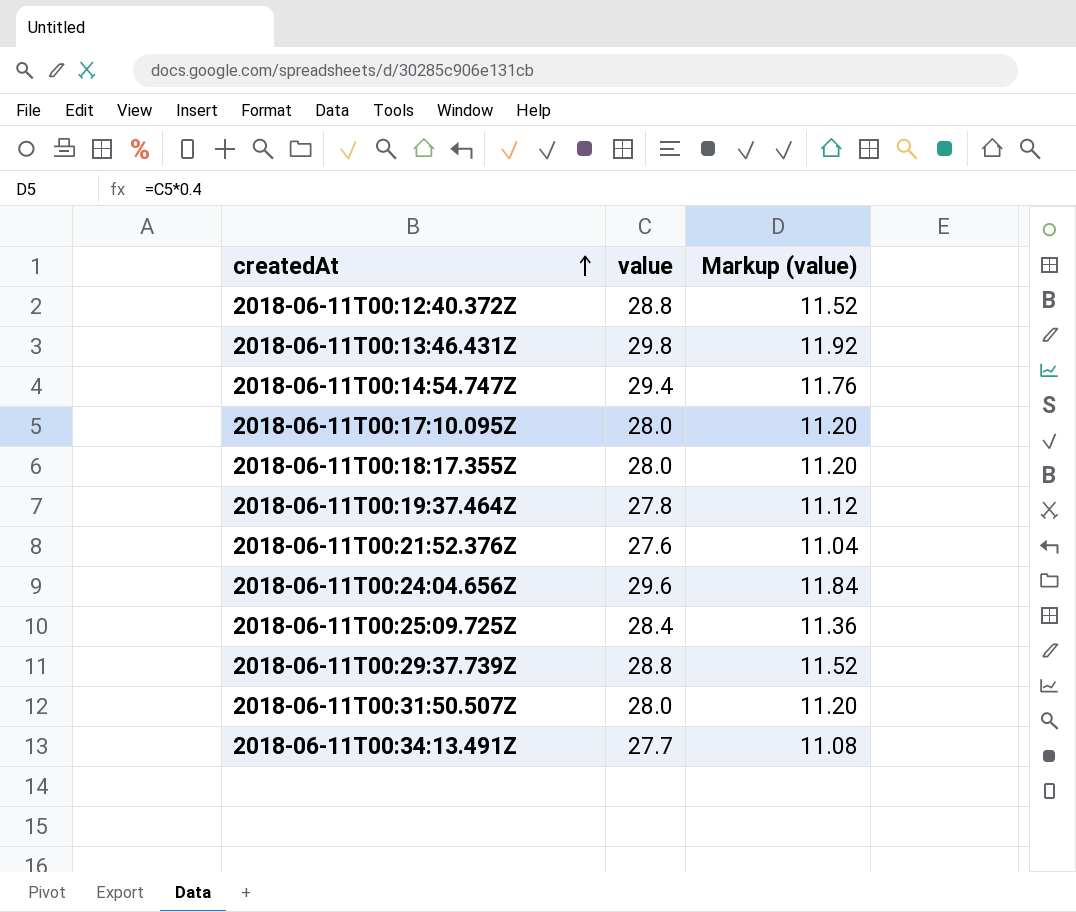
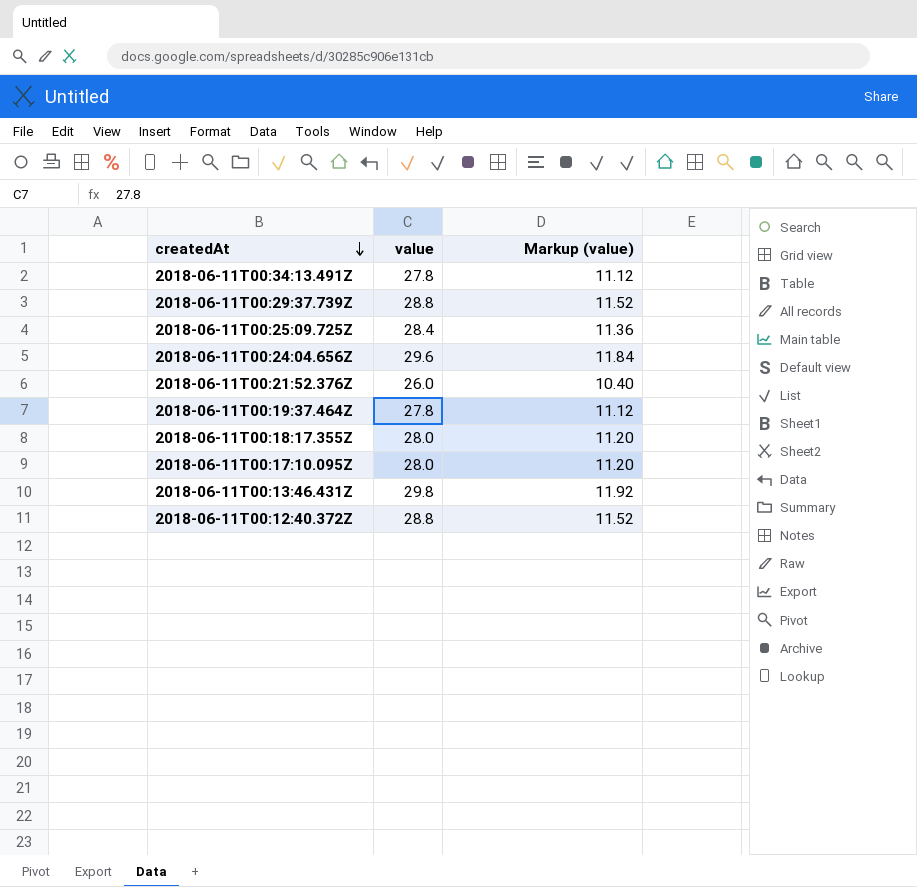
row order: createdAt ascending -> createdAt descending
row 2018-06-11T00:14:54.747Z: 29.4 | 11.76 -> none
row 2018-06-11T00:31:50.507Z: 28.0 | 11.20 -> none
2018-06-11T00:34:13.491Z | value: 27.7 -> 27.8
2018-06-11T00:34:13.491Z | Markup (value): 11.08 -> 11.12
2018-06-11T00:21:52.376Z | value: 27.6 -> 26.0
2018-06-11T00:21:52.376Z | Markup (value): 11.04 -> 10.40

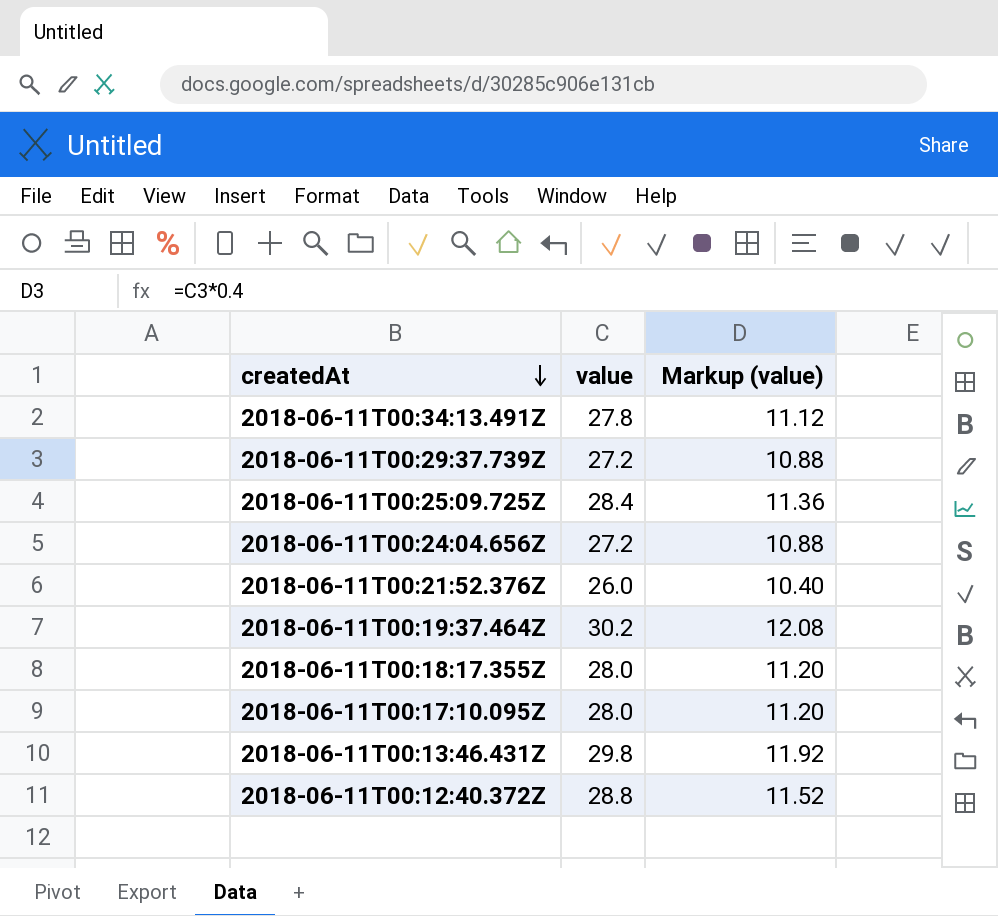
2018-06-11T00:29:37.739Z | value: 28.8 -> 27.2
2018-06-11T00:29:37.739Z | Markup (value): 11.52 -> 10.88
2018-06-11T00:24:04.656Z | value: 29.6 -> 27.2
2018-06-11T00:24:04.656Z | Markup (value): 11.84 -> 10.88
2018-06-11T00:19:37.464Z | value: 27.8 -> 30.2
2018-06-11T00:19:37.464Z | Markup (value): 11.12 -> 12.08

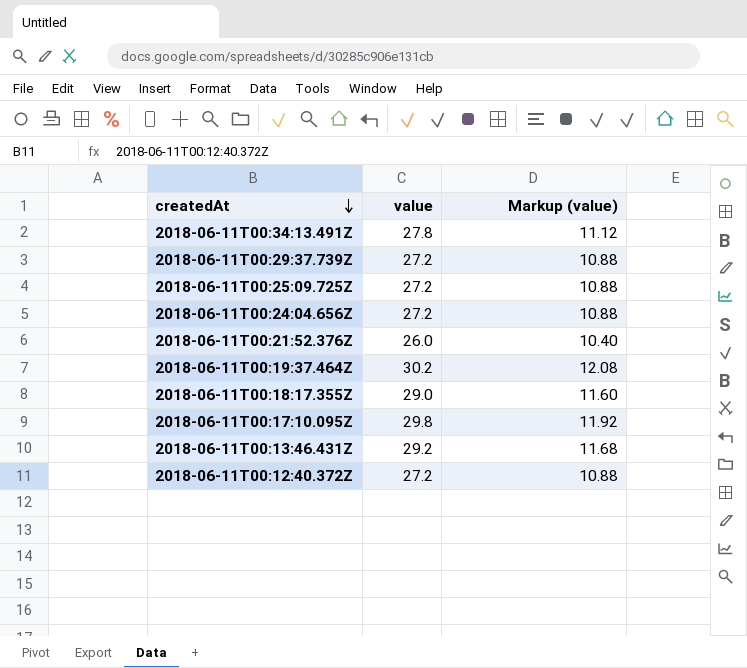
2018-06-11T00:25:09.725Z | value: 28.4 -> 27.2
2018-06-11T00:25:09.725Z | Markup (value): 11.36 -> 10.88
2018-06-11T00:18:17.355Z | value: 28.0 -> 29.0
2018-06-11T00:18:17.355Z | Markup (value): 11.20 -> 11.60
2018-06-11T00:17:10.095Z | value: 28.0 -> 29.8
2018-06-11T00:17:10.095Z | Markup (value): 11.20 -> 11.92
2018-06-11T00:13:46.431Z | value: 29.8 -> 29.2
2018-06-11T00:13:46.431Z | Markup (value): 11.92 -> 11.68
2018-06-11T00:12:40.372Z | value: 28.8 -> 27.2
2018-06-11T00:12:40.372Z | Markup (value): 11.52 -> 10.88

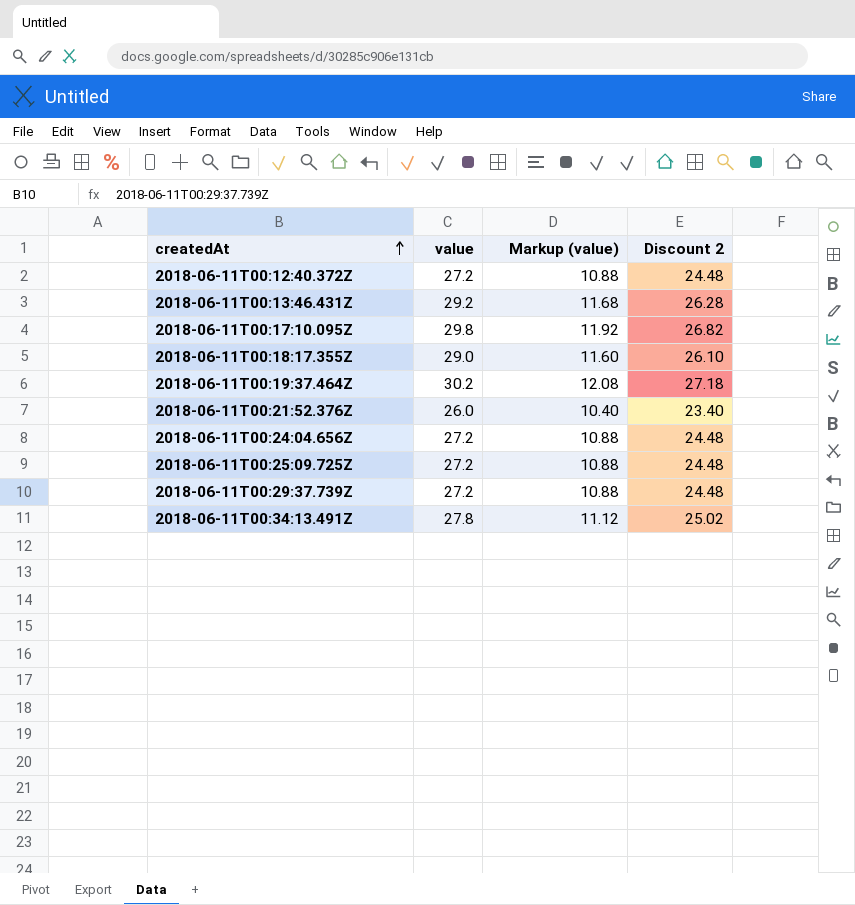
row order: createdAt descending -> createdAt ascending
column Discount 2 | formula: none -> [value] * 0.9

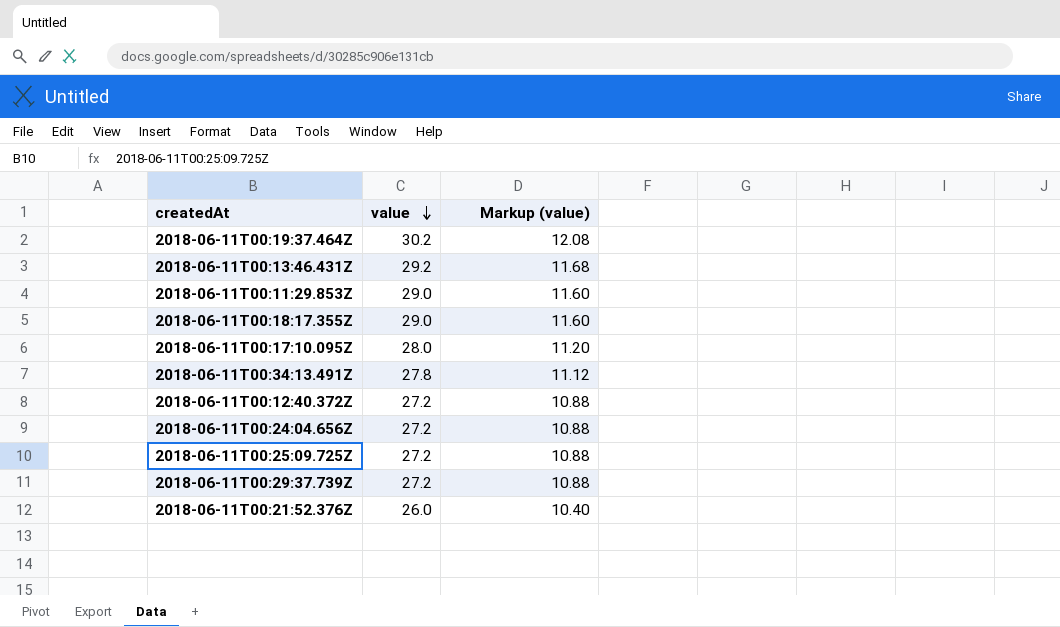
row order: createdAt ascending -> value descending
column Discount 2 | formula: [value] * 0.9 -> none
row 2018-06-11T00:11:29.853Z: none -> 29.0 | 11.60
2018-06-11T00:17:10.095Z | value: 29.8 -> 28.0
2018-06-11T00:17:10.095Z | Markup (value): 11.92 -> 11.20

